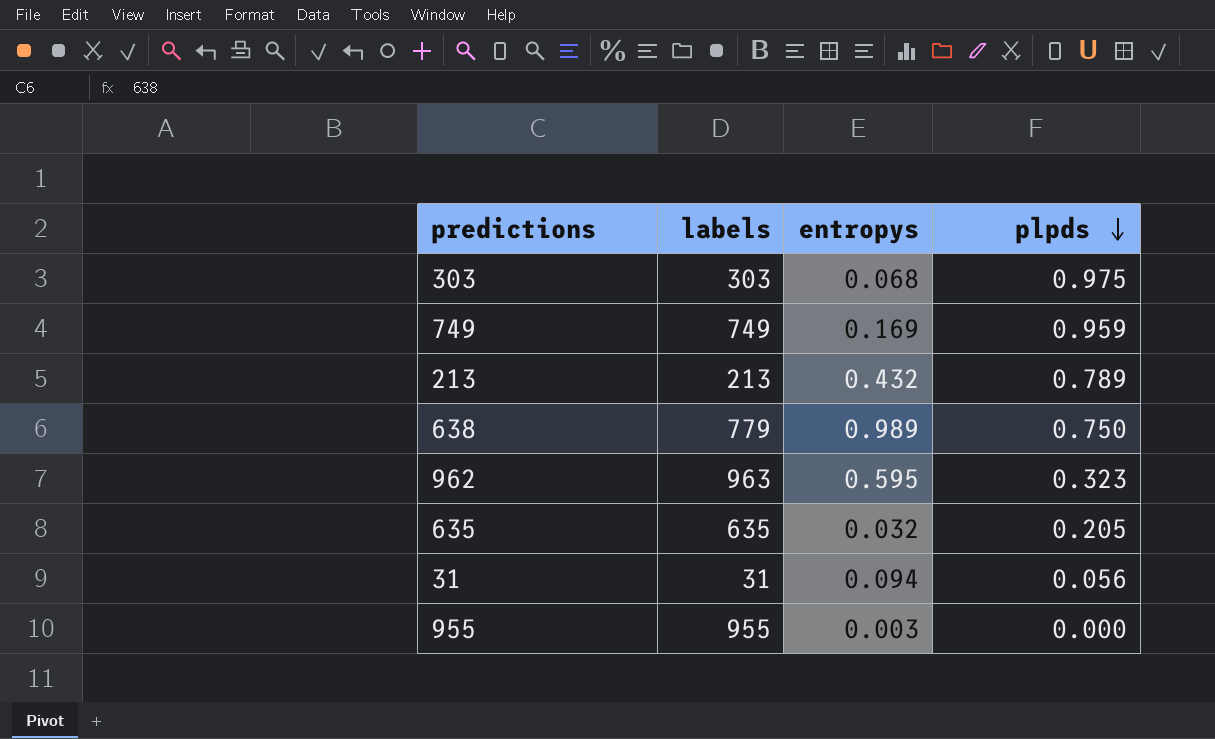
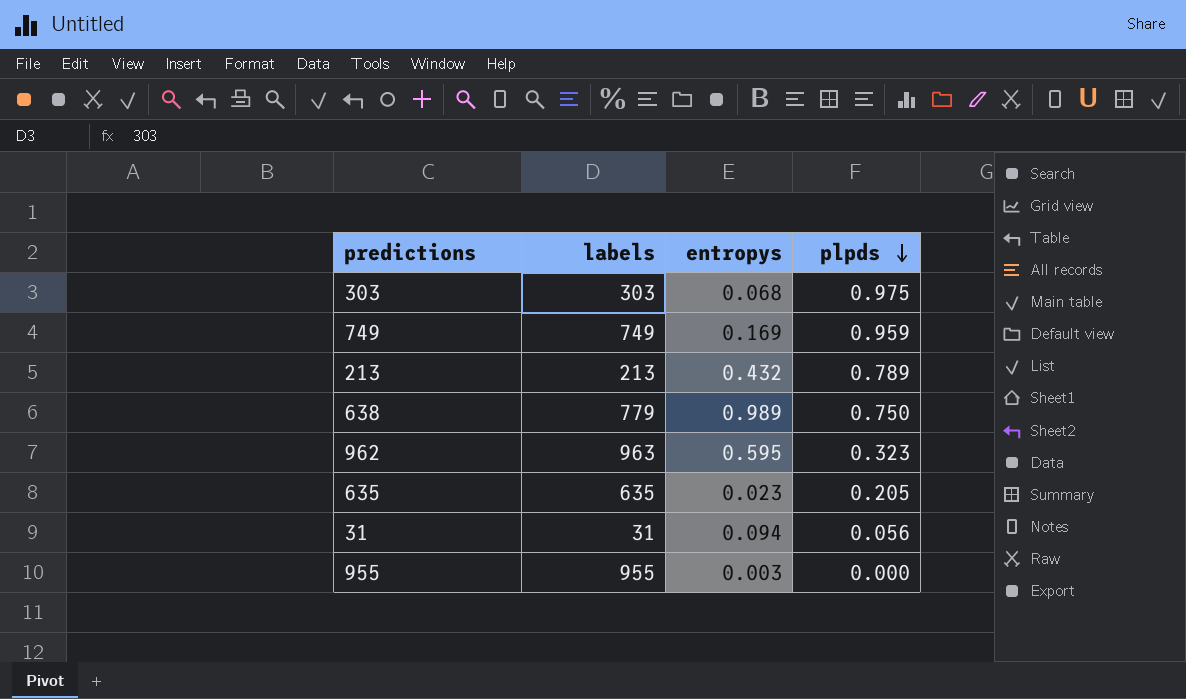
635 | entropys: 0.032 -> 0.023

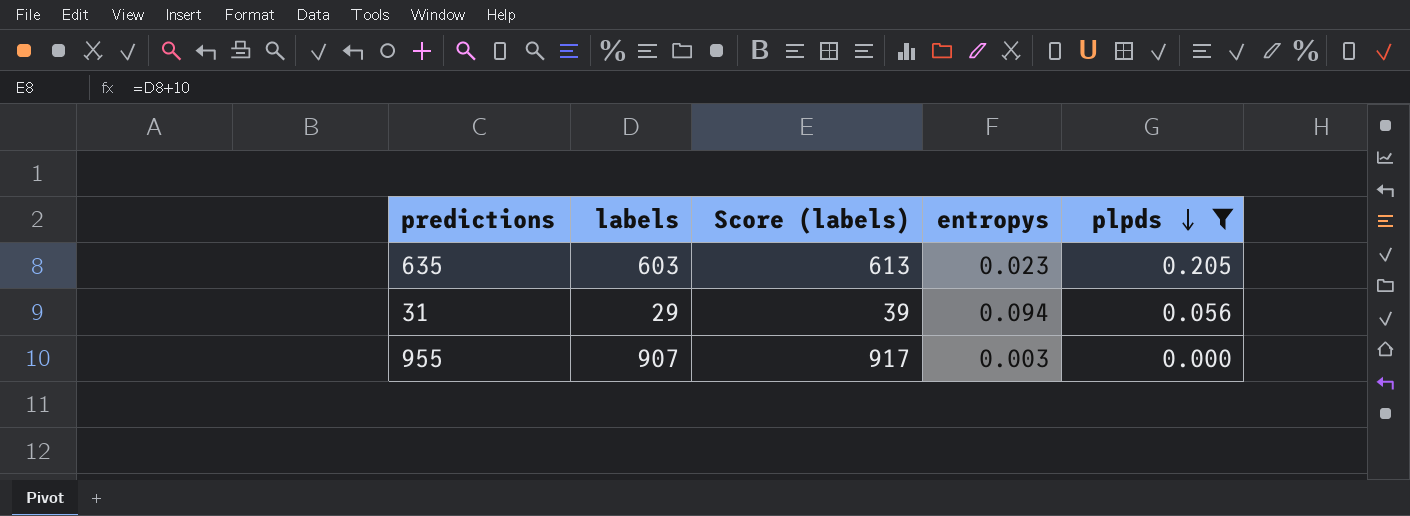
filter: none -> plpds <= 0.205
column Score (labels) | formula: none -> [labels] + 10
635 | labels: 635 -> 603
31 | labels: 31 -> 29
955 | labels: 955 -> 907

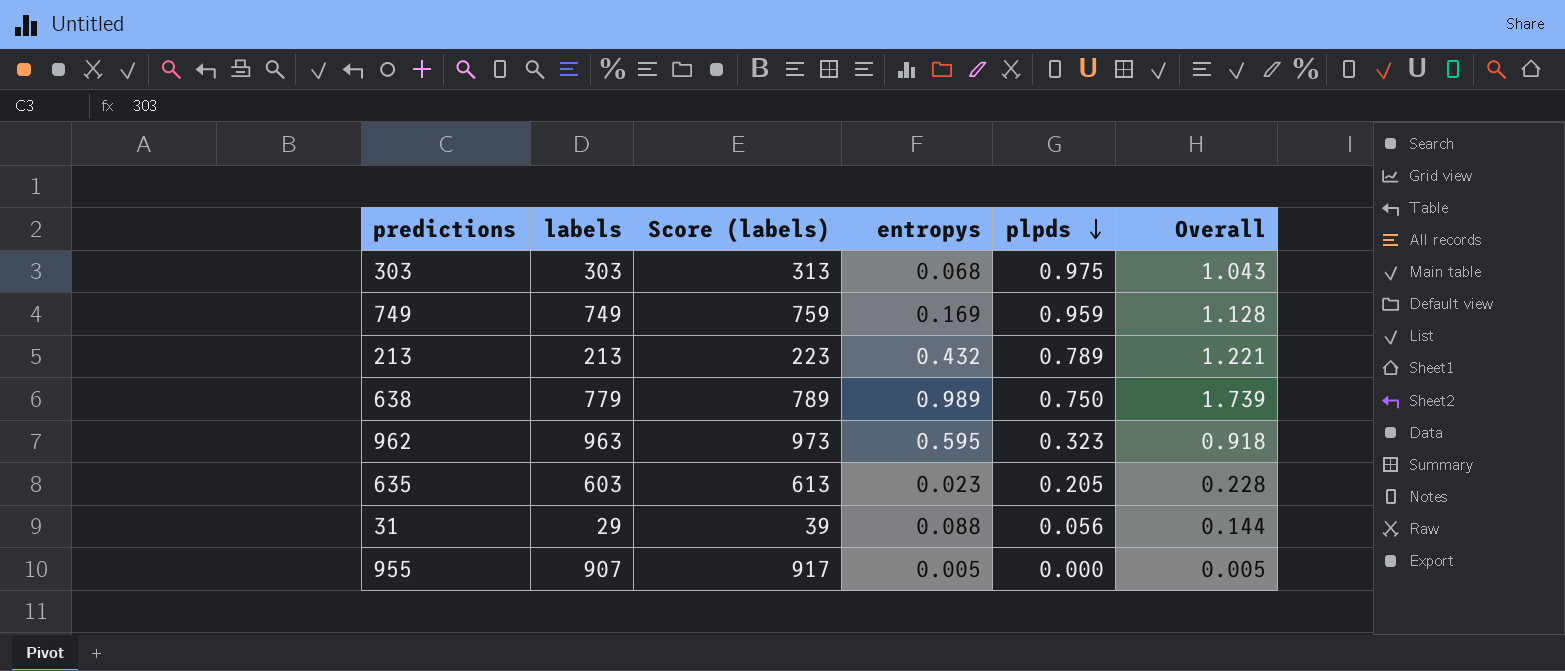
filter: plpds <= 0.205 -> none
column Overall | formula: none -> [entropys] + [plpds]
31 | entropys: 0.094 -> 0.088
955 | entropys: 0.003 -> 0.005

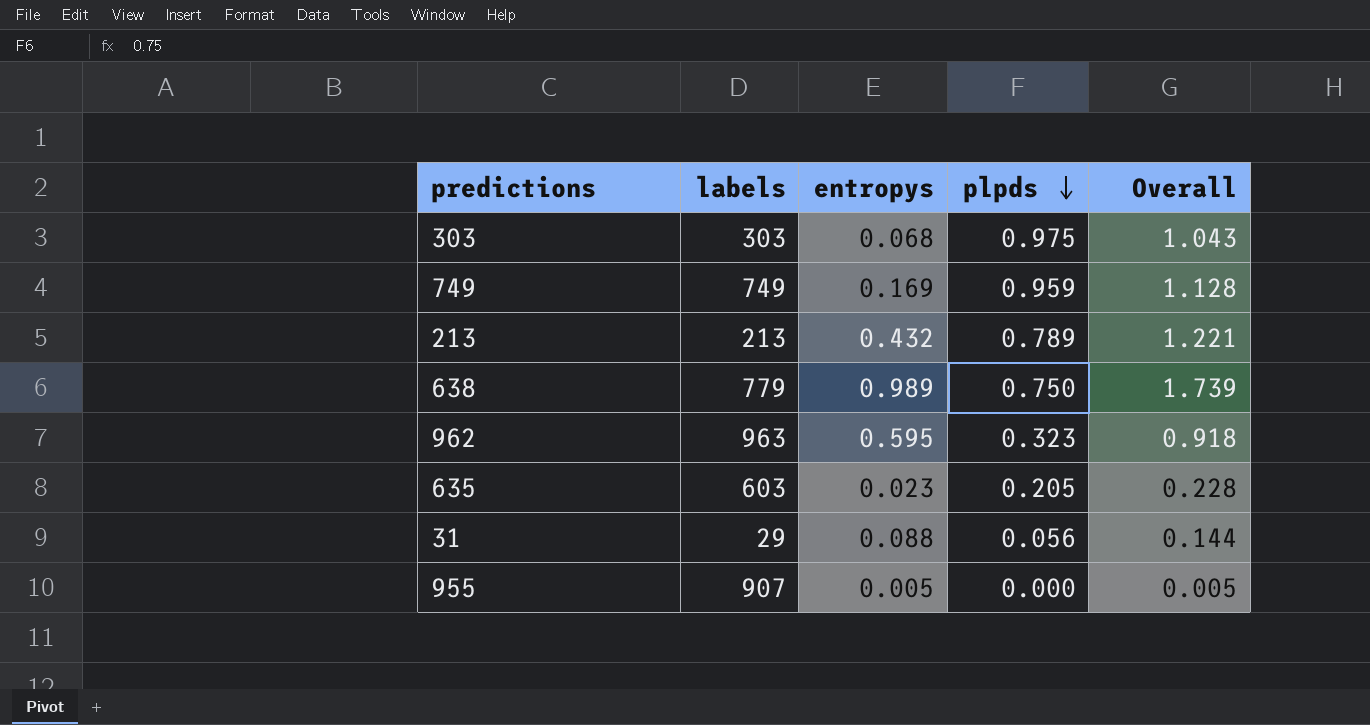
column Score (labels) | formula: [labels] + 10 -> none

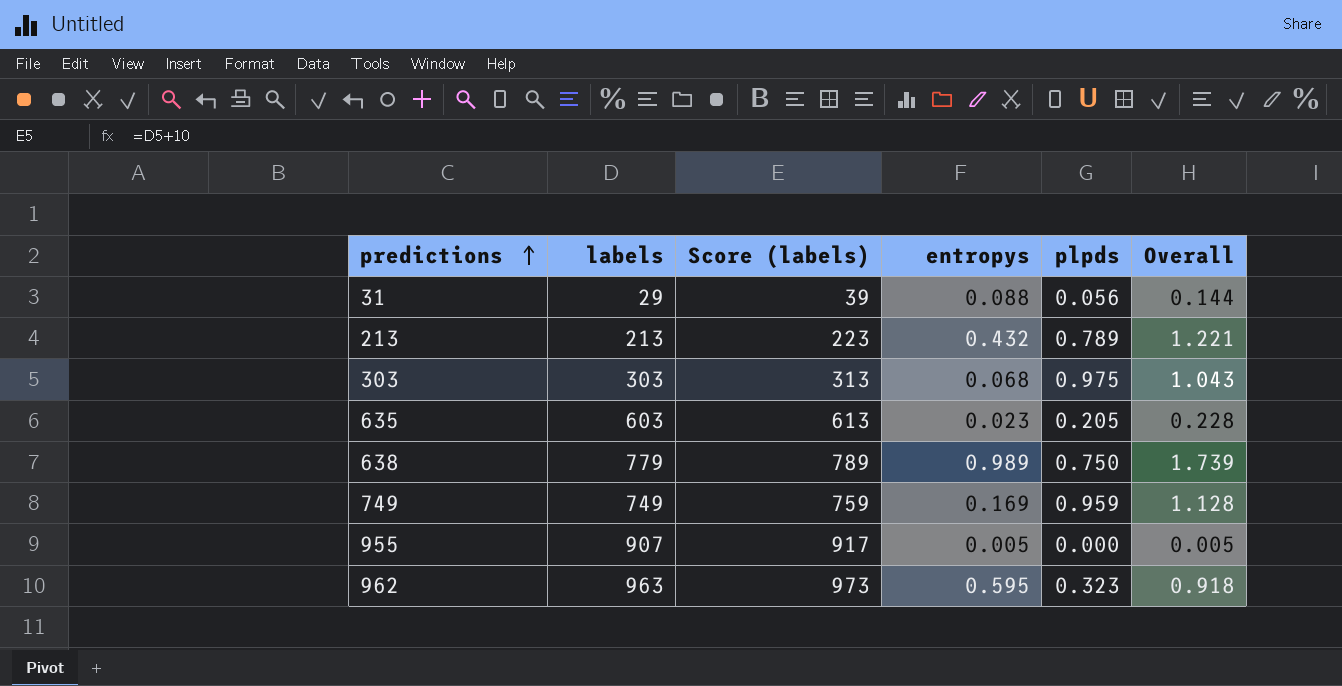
row order: plpds descending -> predictions ascending
column Score (labels) | formula: none -> [labels] + 10

